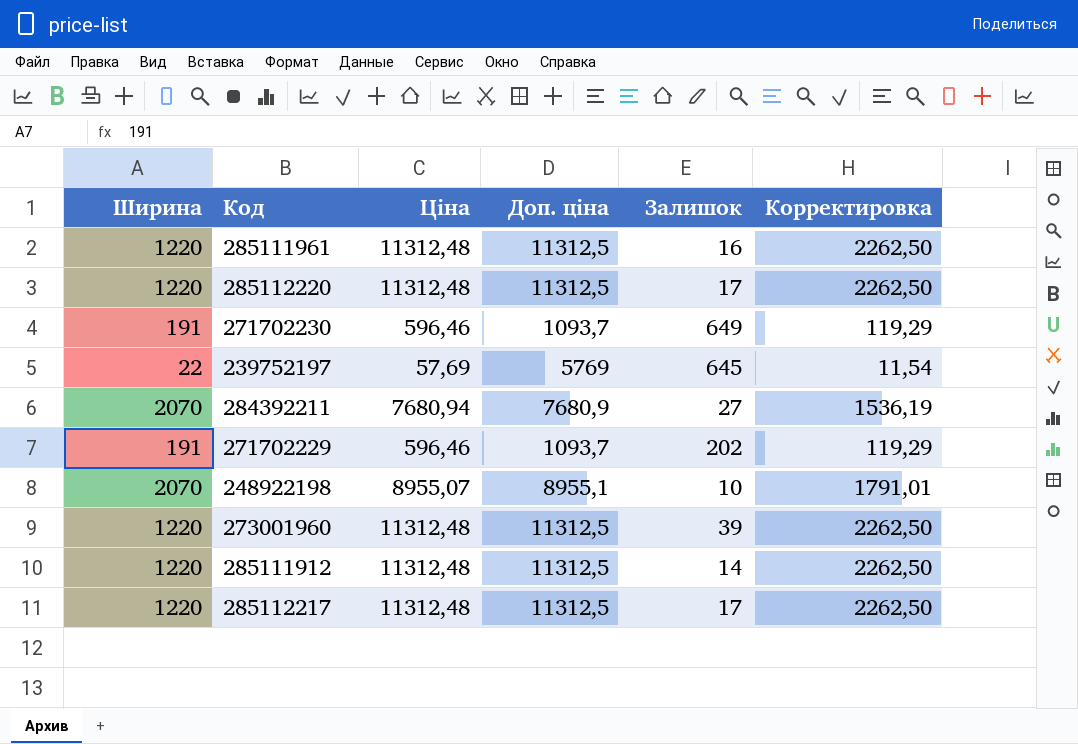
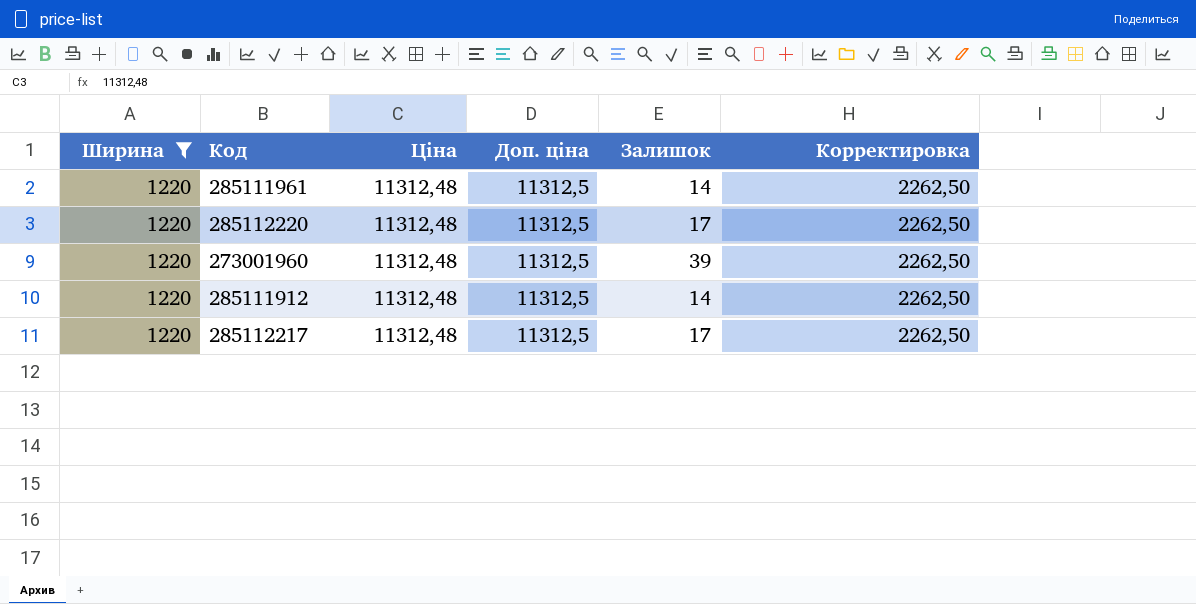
filter: none -> Ширина = 1220
285111961 | Залишок: 16 -> 14

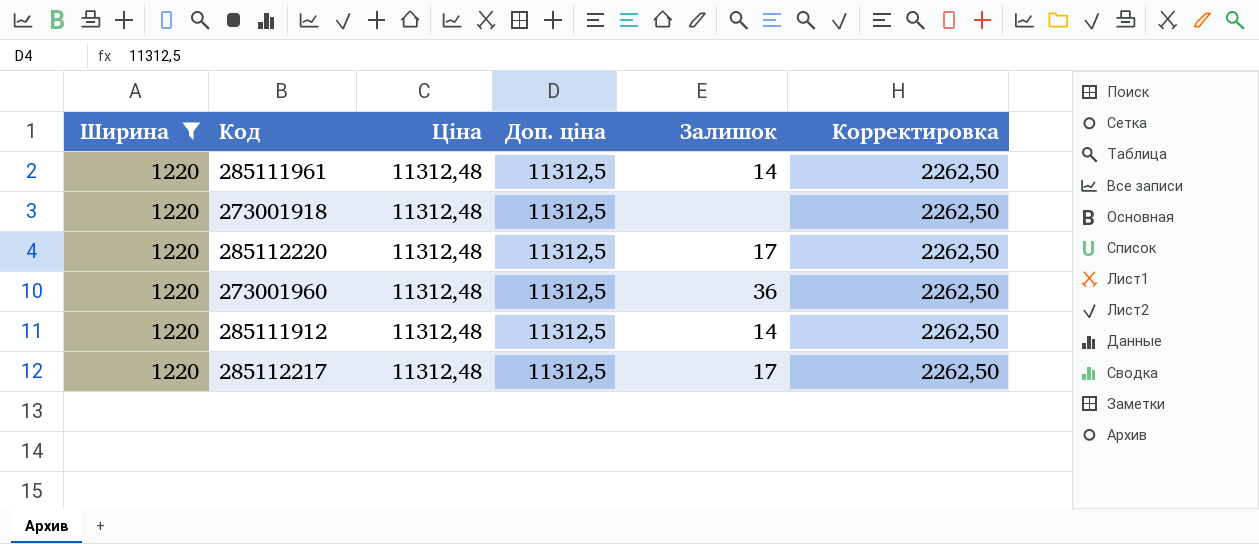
row 273001918: none -> 1220 | 11312,48 | 11312,5 | none | 2262,50
273001960 | Залишок: 39 -> 36

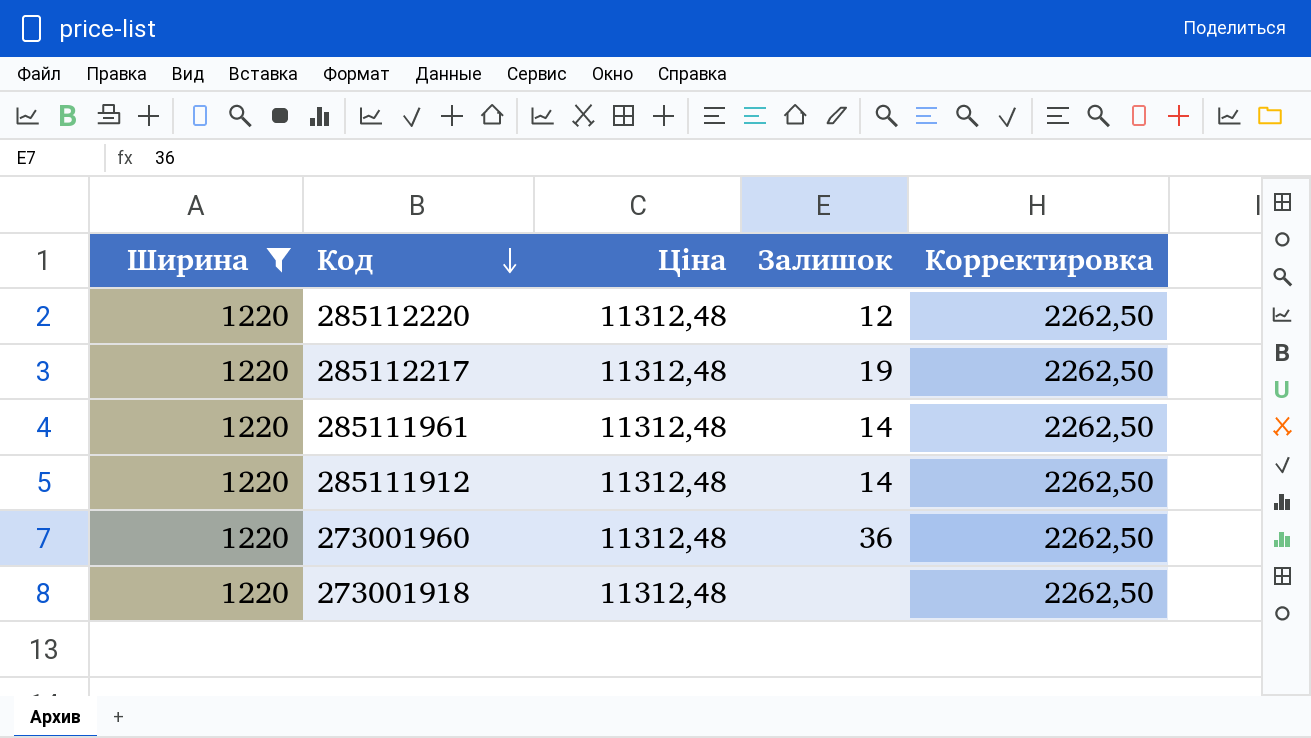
row order: none -> Код descending
column Доп. ціна | position: 4 -> none
285112220 | Залишок: 17 -> 12
285112217 | Залишок: 17 -> 19

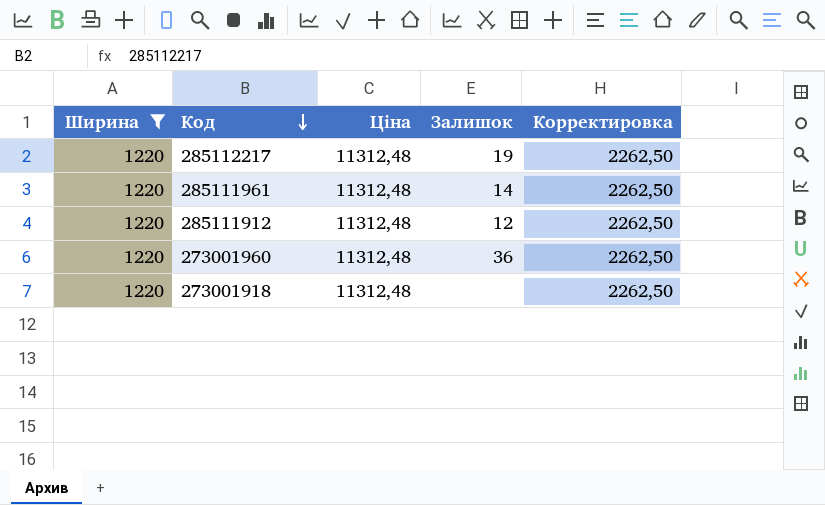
row 285112220: 1220 | 11312,48 | 12 | 2262,50 -> none
285111912 | Залишок: 14 -> 12

